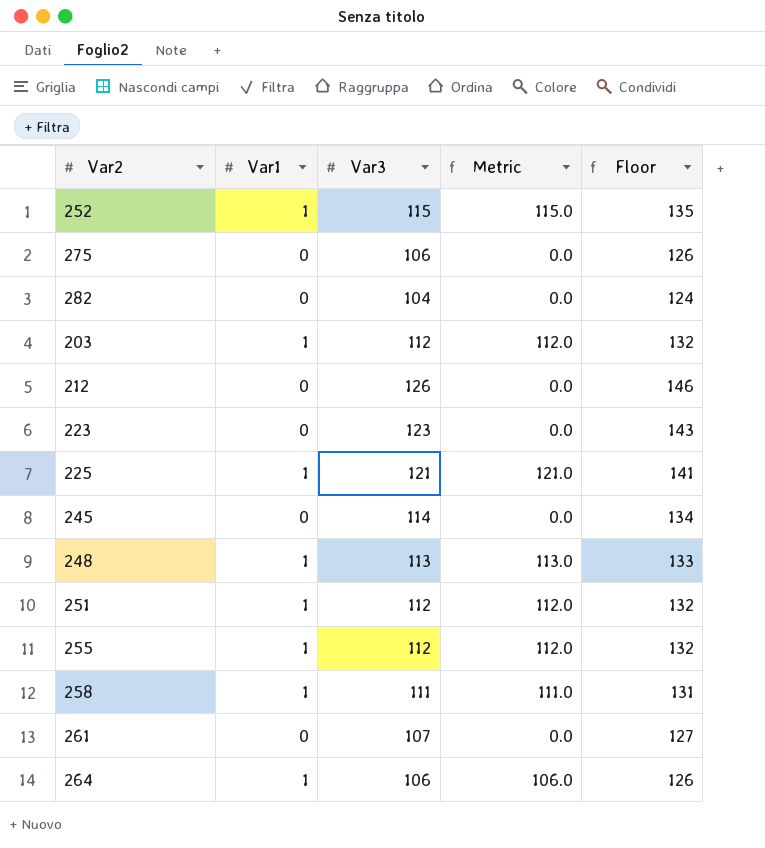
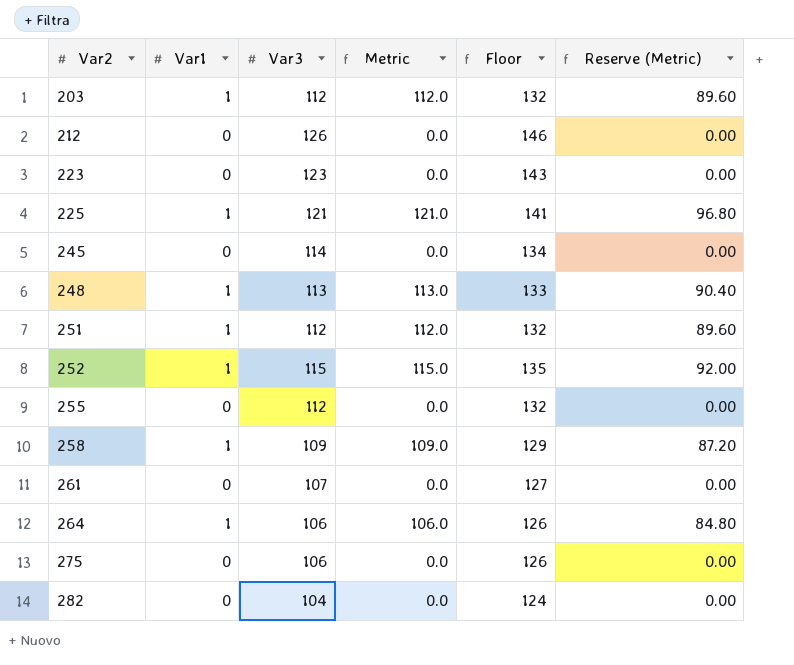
row order: none -> Var2 ascending
column Reserve (Metric) | formula: none -> [Metric] * 0.8
255 | Var1: 1 -> 0
255 | Metric: 112.0 -> 0.0
258 | Var3: 111 -> 109
258 | Metric: 111.0 -> 109.0
258 | Floor: 131 -> 129

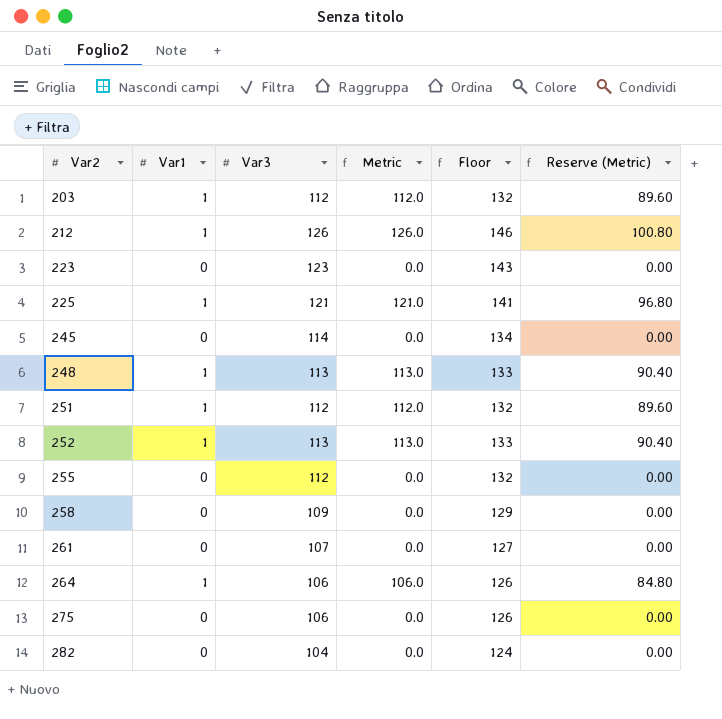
212 | Var1: 0 -> 1
212 | Metric: 0.0 -> 126.0
212 | Reserve (Metric): 0.00 -> 100.80
252 | Var3: 115 -> 113
252 | Metric: 115.0 -> 113.0
252 | Floor: 135 -> 133
252 | Reserve (Metric): 92.00 -> 90.40
258 | Var1: 1 -> 0
258 | Metric: 109.0 -> 0.0
258 | Reserve (Metric): 87.20 -> 0.00

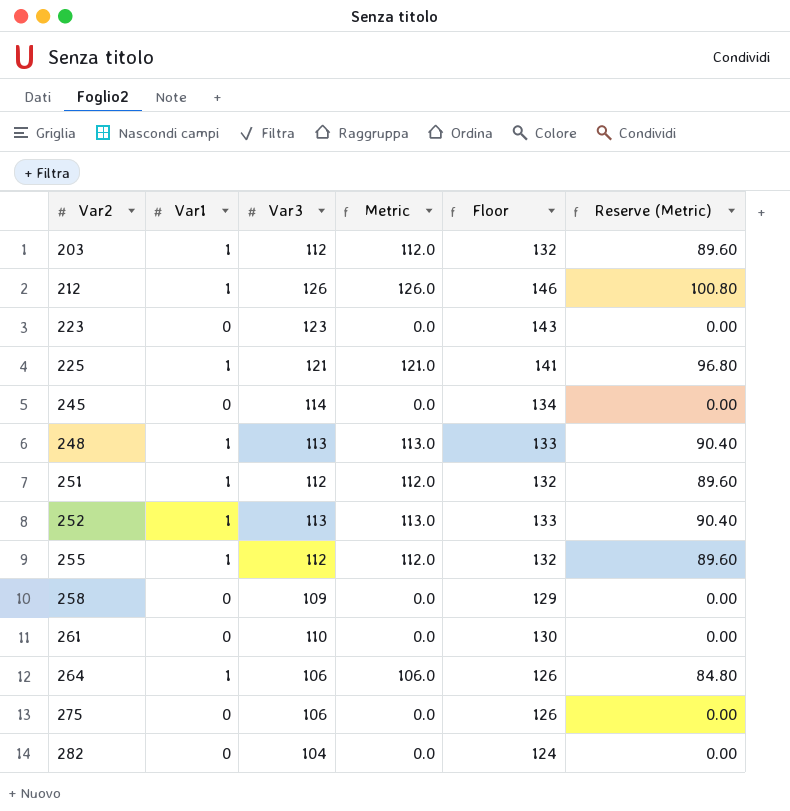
255 | Var1: 0 -> 1
255 | Metric: 0.0 -> 112.0
255 | Reserve (Metric): 0.00 -> 89.60
261 | Var3: 107 -> 110
261 | Floor: 127 -> 130

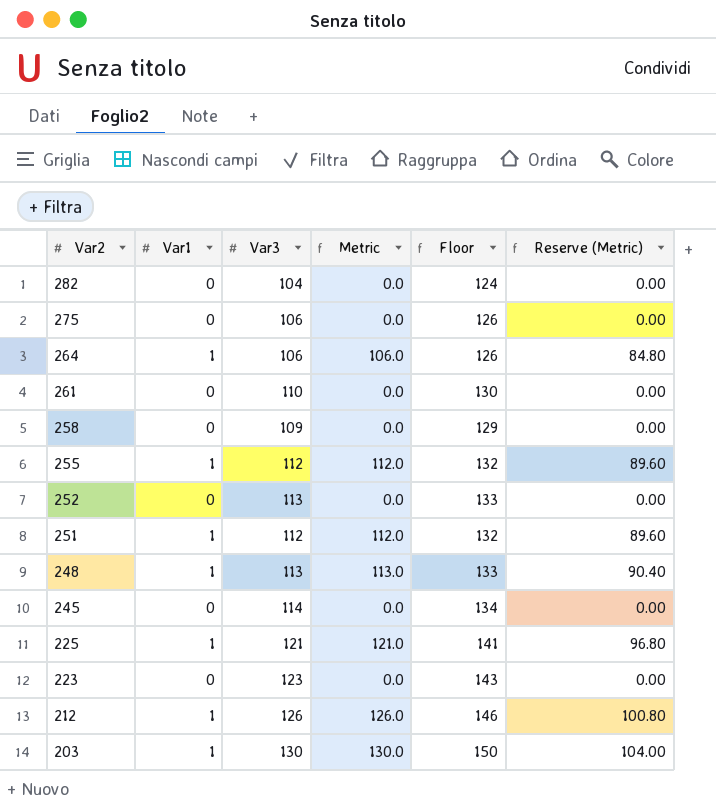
row order: Var2 ascending -> Var2 descending
252 | Var1: 1 -> 0
252 | Metric: 113.0 -> 0.0
252 | Reserve (Metric): 90.40 -> 0.00
203 | Var3: 112 -> 130
203 | Metric: 112.0 -> 130.0
203 | Floor: 132 -> 150
203 | Reserve (Metric): 89.60 -> 104.00

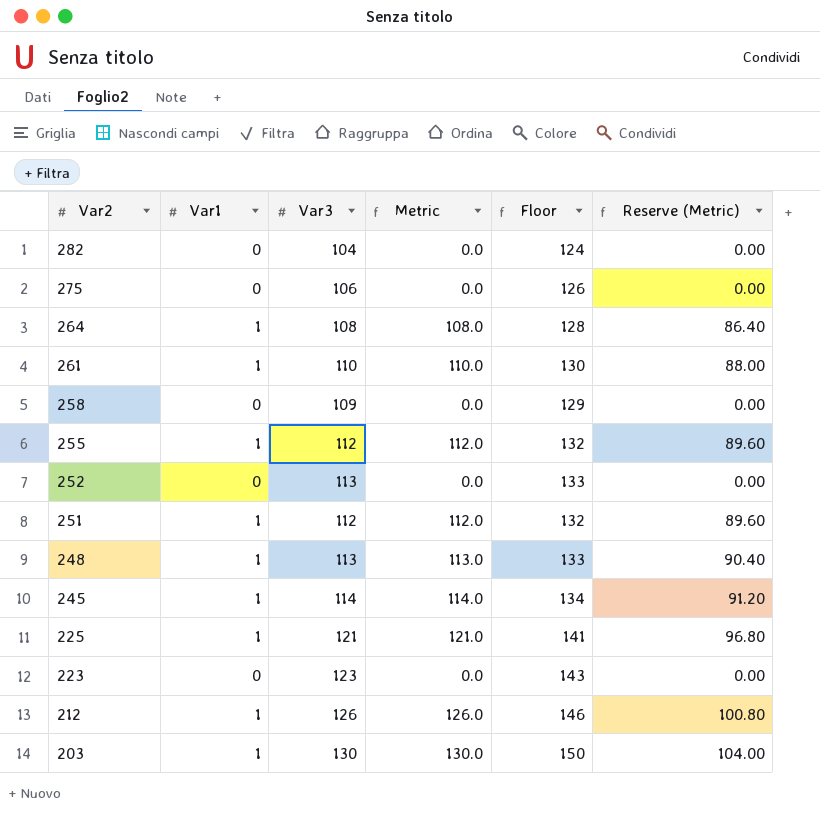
264 | Var3: 106 -> 108
264 | Metric: 106.0 -> 108.0
264 | Floor: 126 -> 128
264 | Reserve (Metric): 84.80 -> 86.40
261 | Var1: 0 -> 1
261 | Metric: 0.0 -> 110.0
261 | Reserve (Metric): 0.00 -> 88.00
245 | Var1: 0 -> 1
245 | Metric: 0.0 -> 114.0
245 | Reserve (Metric): 0.00 -> 91.20

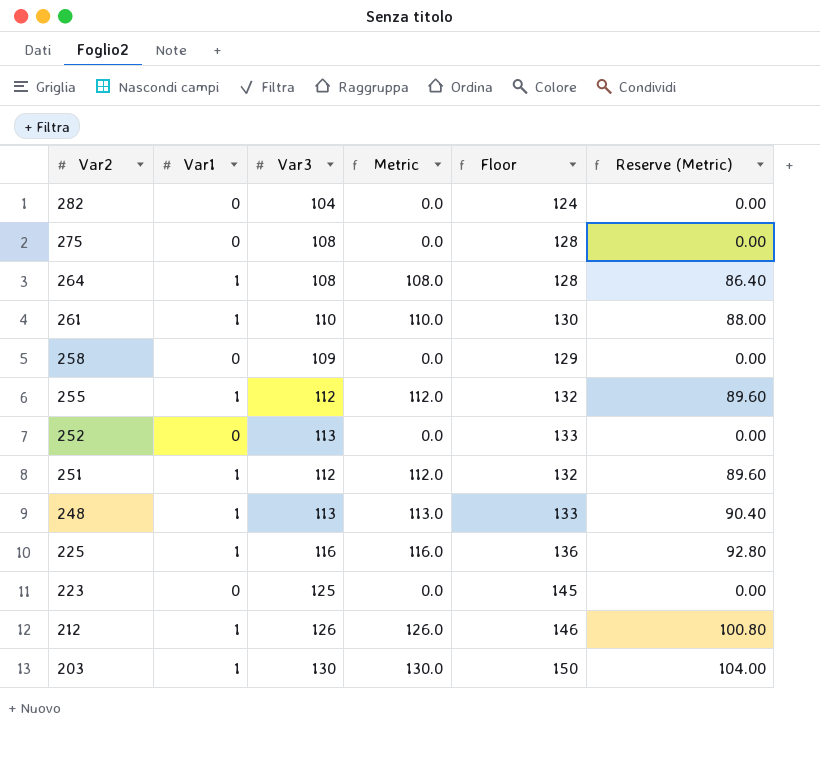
row 245: 1 | 114 | 114.0 | 134 | 91.20 -> none
275 | Var3: 106 -> 108
275 | Floor: 126 -> 128
225 | Var3: 121 -> 116
225 | Metric: 121.0 -> 116.0
225 | Floor: 141 -> 136
225 | Reserve (Metric): 96.80 -> 92.80
223 | Var3: 123 -> 125
223 | Floor: 143 -> 145

